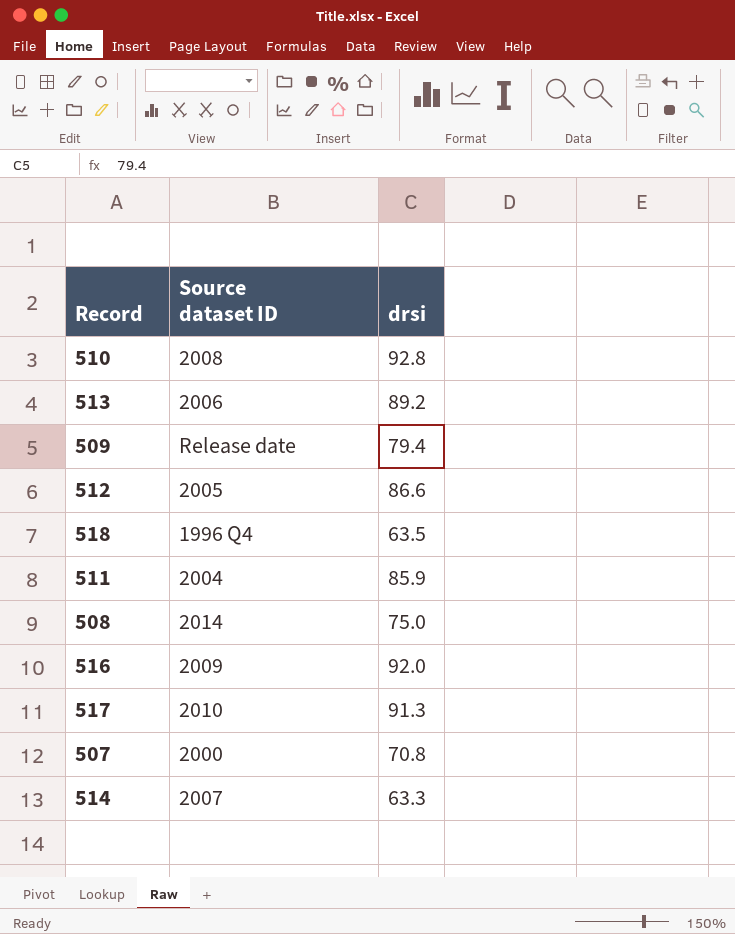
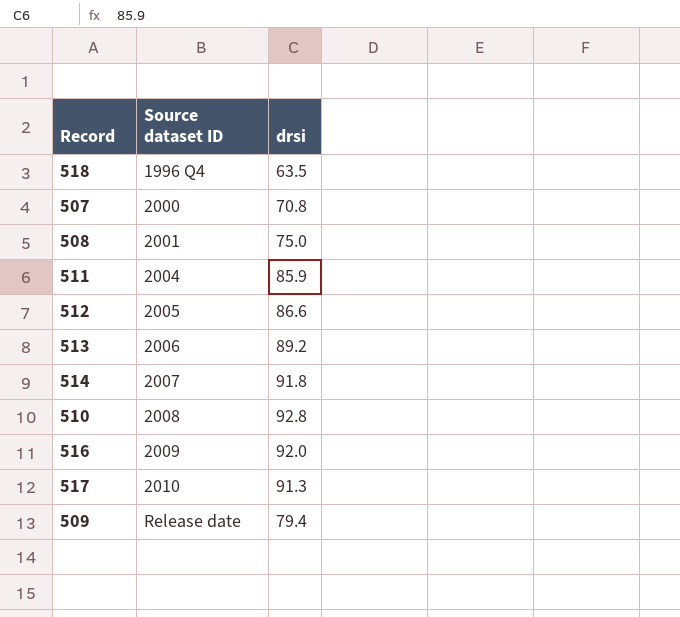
row order: none -> Source dataset ID ascending
508 | Source dataset ID: 2014 -> 2001
514 | drsi: 63.3 -> 91.8

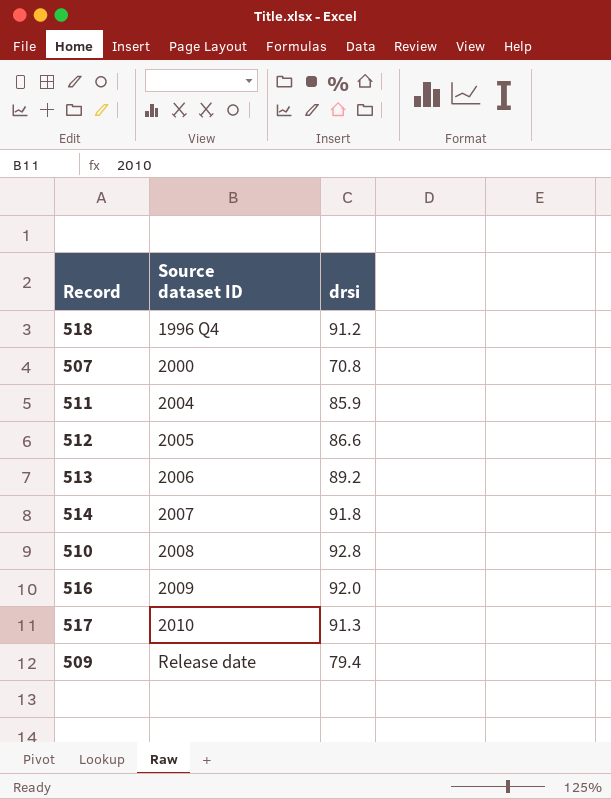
row 508: 2001 | 75.0 -> none
518 | drsi: 63.5 -> 91.2

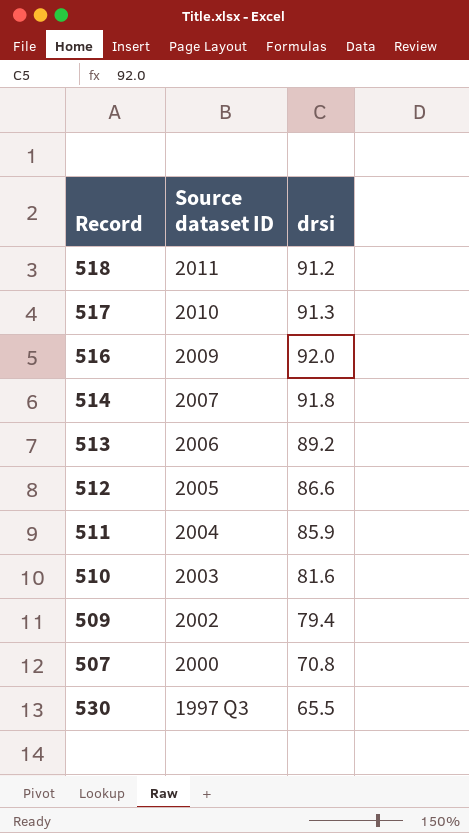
row order: Source dataset ID ascending -> Source dataset ID descending
518 | Source dataset ID: 1996 Q4 -> 2011
510 | Source dataset ID: 2008 -> 2003
510 | drsi: 92.8 -> 81.6
509 | Source dataset ID: Release date -> 2002
row 530: none -> 1997 Q3 | 65.5

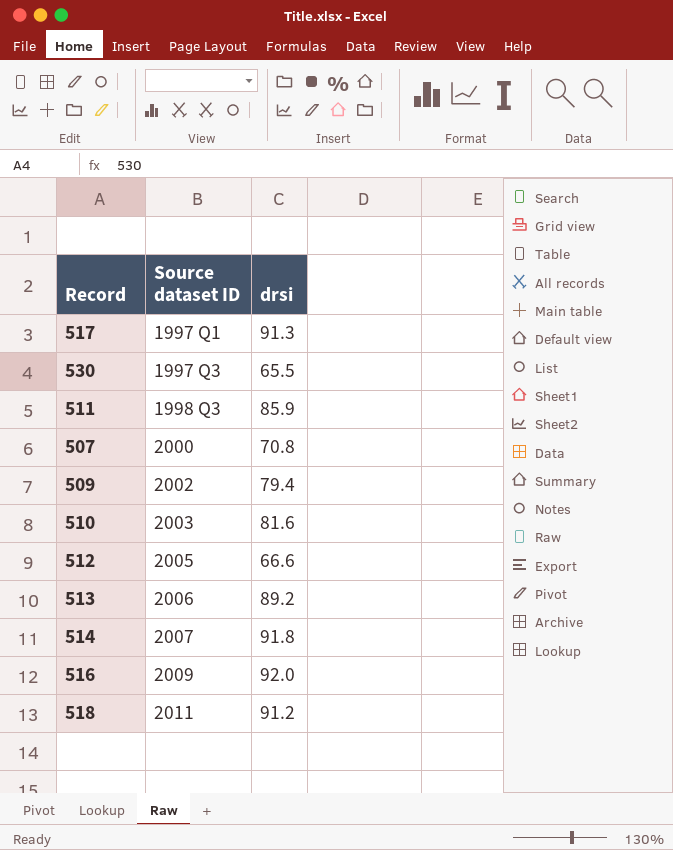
row order: Source dataset ID descending -> Source dataset ID ascending
517 | Source dataset ID: 2010 -> 1997 Q1
511 | Source dataset ID: 2004 -> 1998 Q3
512 | drsi: 86.6 -> 66.6

